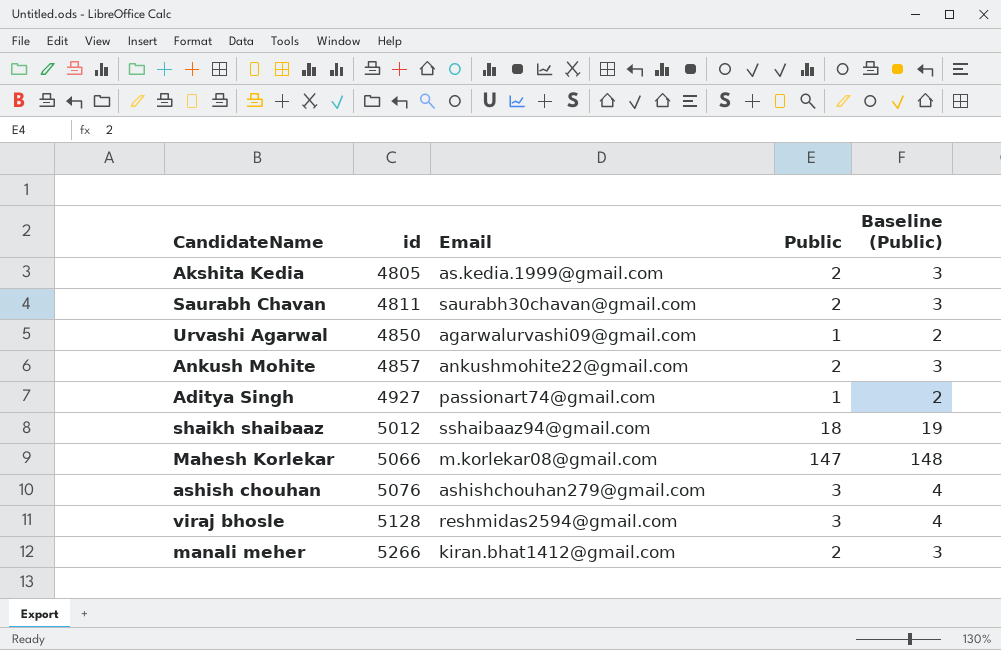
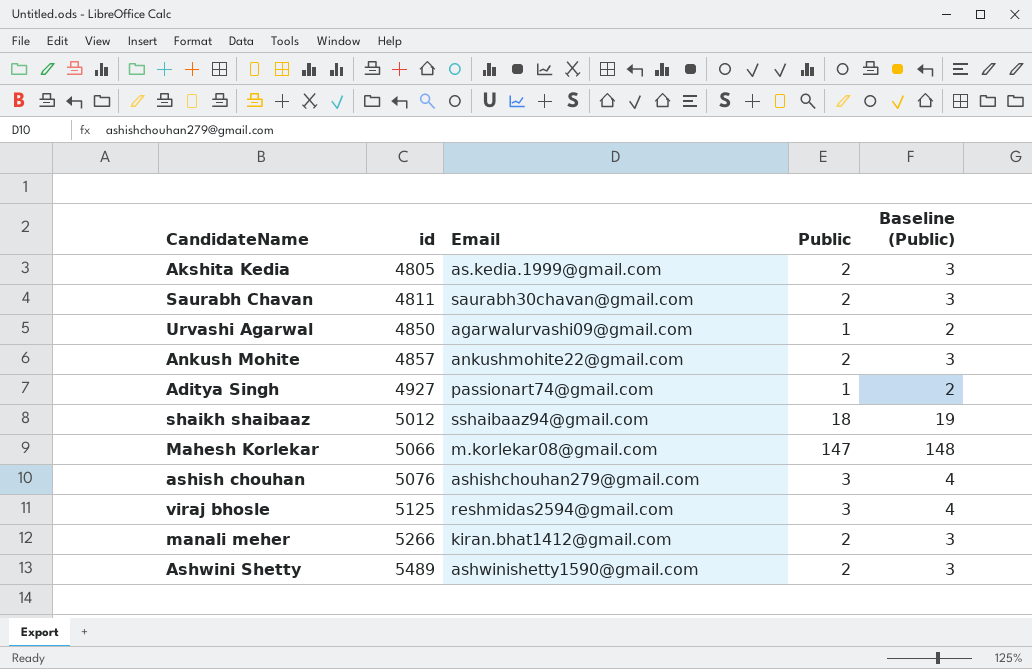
viraj bhosle | id: 5128 -> 5125
row Ashwini Shetty: none -> 5489 | ashwinishetty1590@gmail.com | 2 | 3

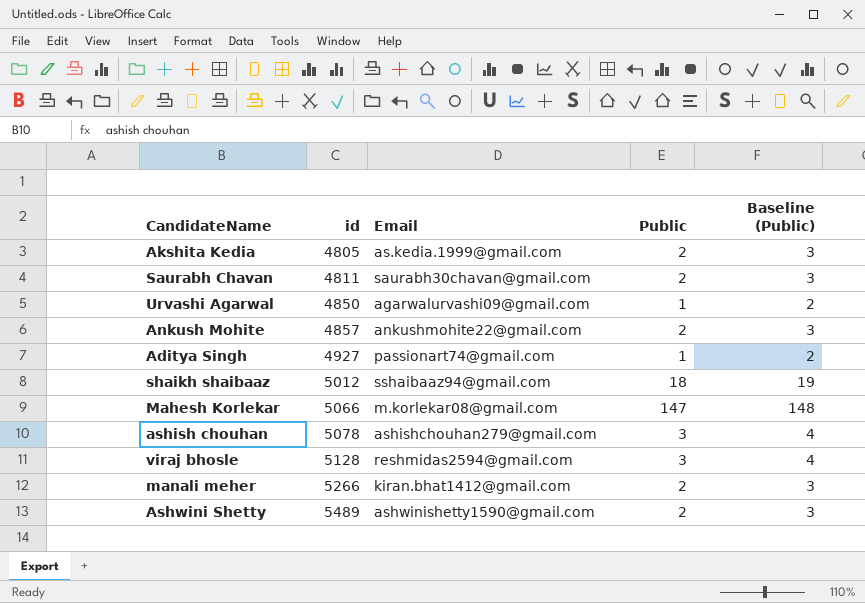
ashish chouhan | id: 5076 -> 5078
viraj bhosle | id: 5125 -> 5128

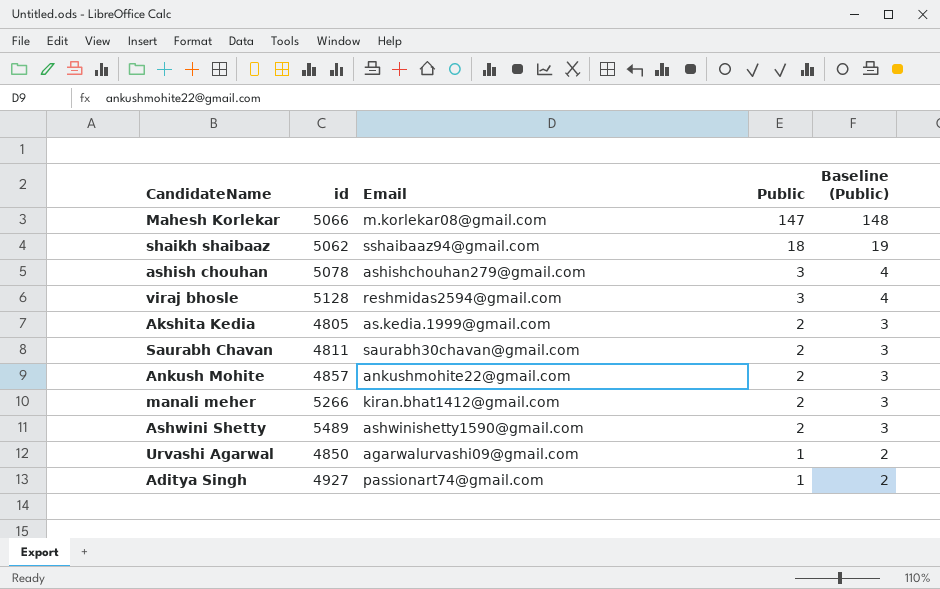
row order: id ascending -> Public descending
shaikh shaibaaz | id: 5012 -> 5062

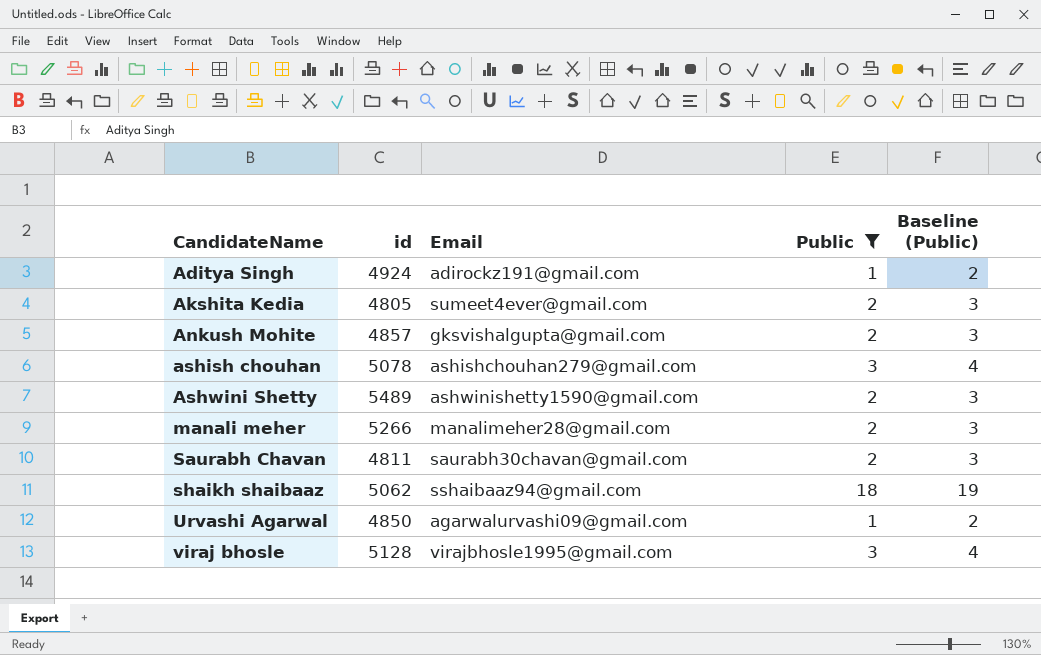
filter: none -> Public != 147
row order: Public descending -> CandidateName ascending
Aditya Singh | id: 4927 -> 4924
Aditya Singh | Email: passionart74@gmail.com -> adirockz191@gmail.com
Akshita Kedia | Email: as.kedia.1999@gmail.com -> sumeet4ever@gmail.com
Ankush Mohite | Email: ankushmohite22@gmail.com -> gksvishalgupta@gmail.com
manali meher | Email: kiran.bhat1412@gmail.com -> manalimeher28@gmail.com
viraj bhosle | Email: reshmidas2594@gmail.com -> virajbhosle1995@gmail.com

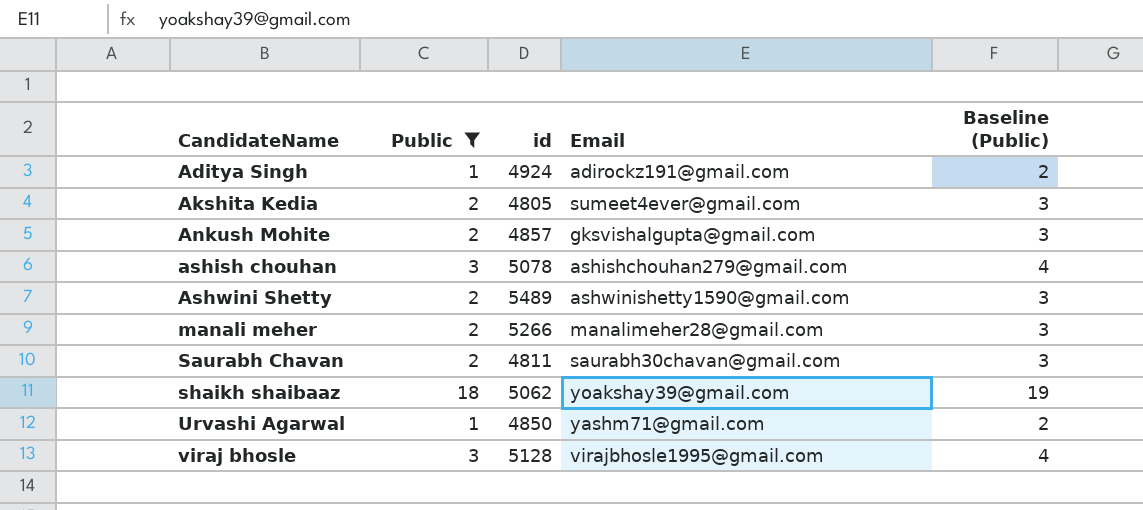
column Public | position: 4 -> 2
shaikh shaibaaz | Email: sshaibaaz94@gmail.com -> yoakshay39@gmail.com
Urvashi Agarwal | Email: agarwalurvashi09@gmail.com -> yashm71@gmail.com

